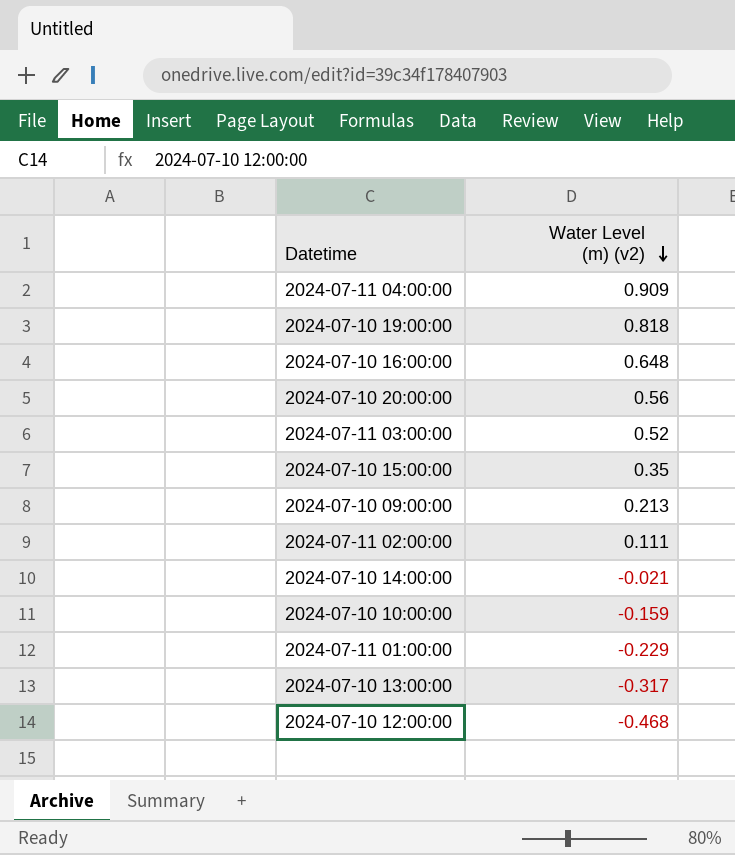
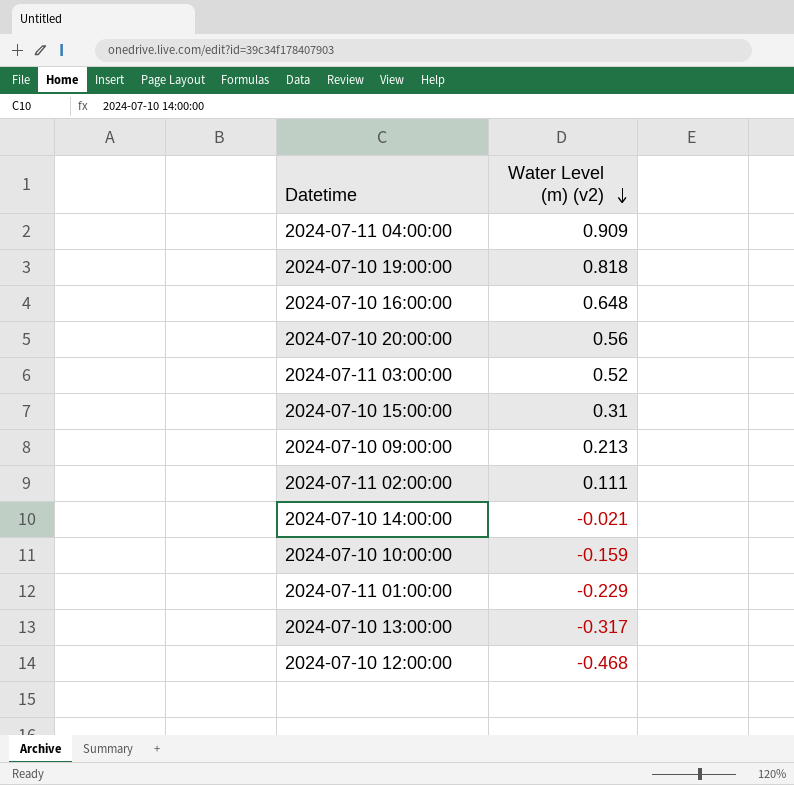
2024-07-10 15:00:00 | Water Level (m) (v2): 0.35 -> 0.31

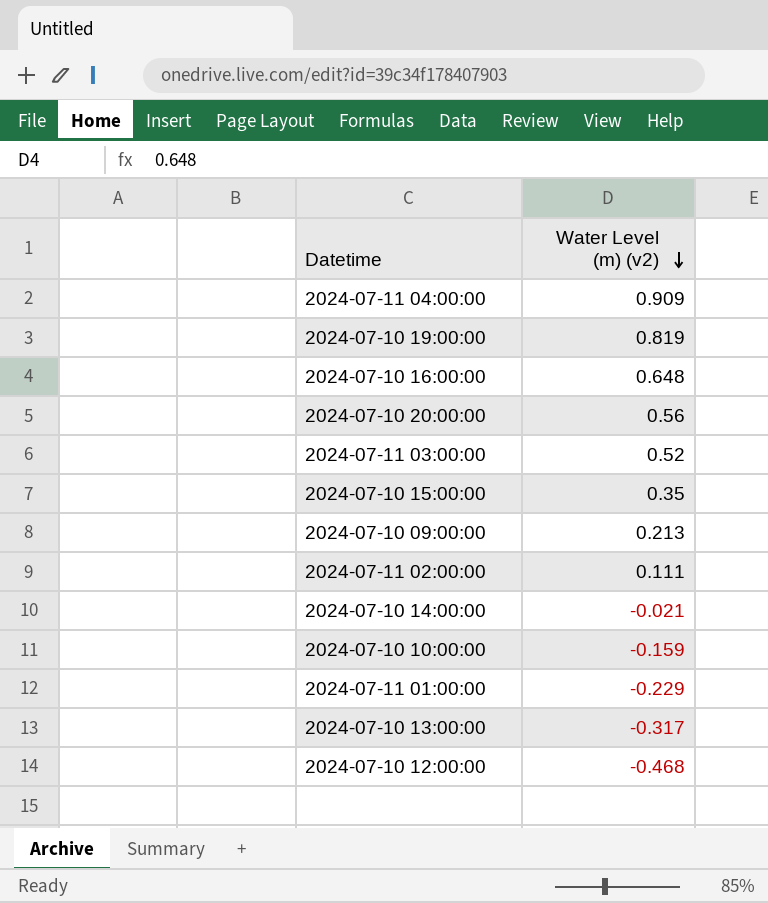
2024-07-10 19:00:00 | Water Level (m) (v2): 0.818 -> 0.819
2024-07-10 15:00:00 | Water Level (m) (v2): 0.31 -> 0.35

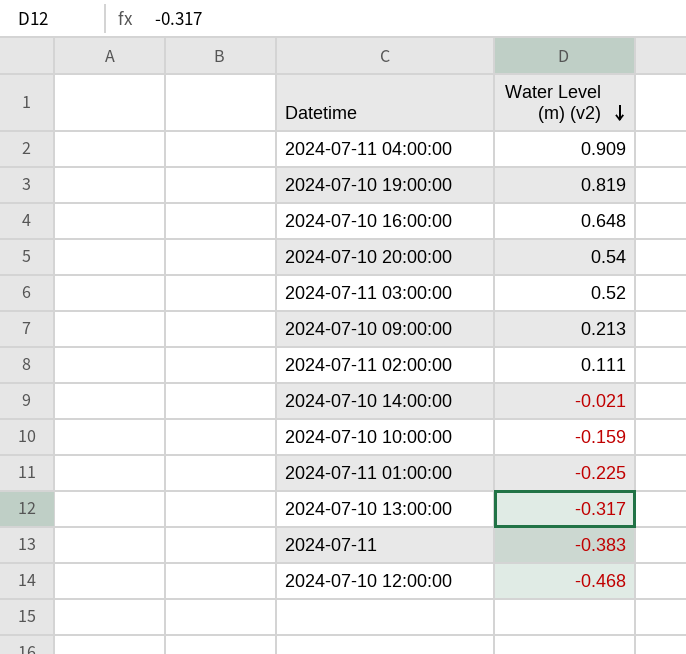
row 2024-07-10 15:00:00: 0.35 -> none
2024-07-10 20:00:00 | Water Level (m) (v2): 0.56 -> 0.54
2024-07-11 01:00:00 | Water Level (m) (v2): -0.229 -> -0.225
row 2024-07-11: none -> -0.383

